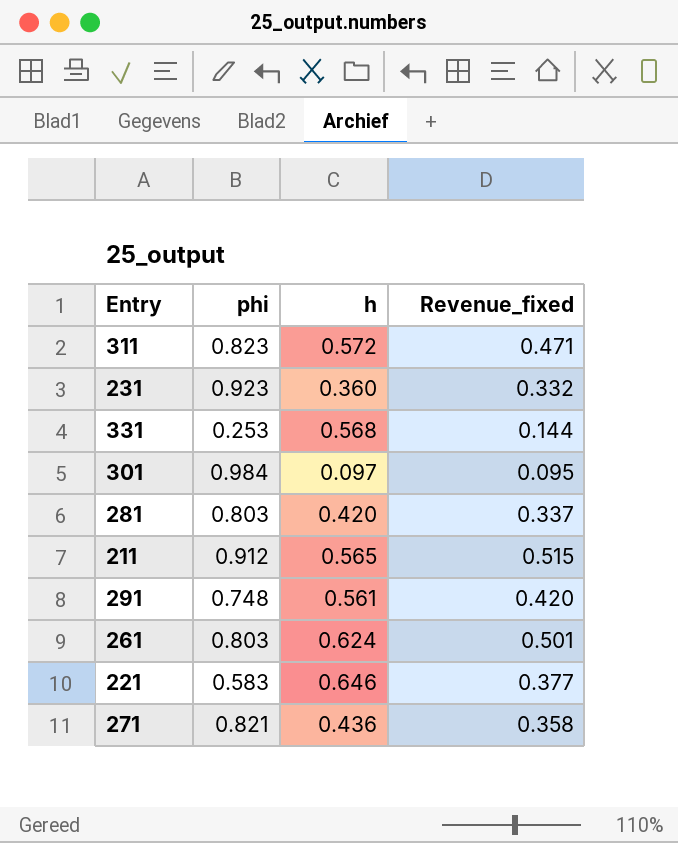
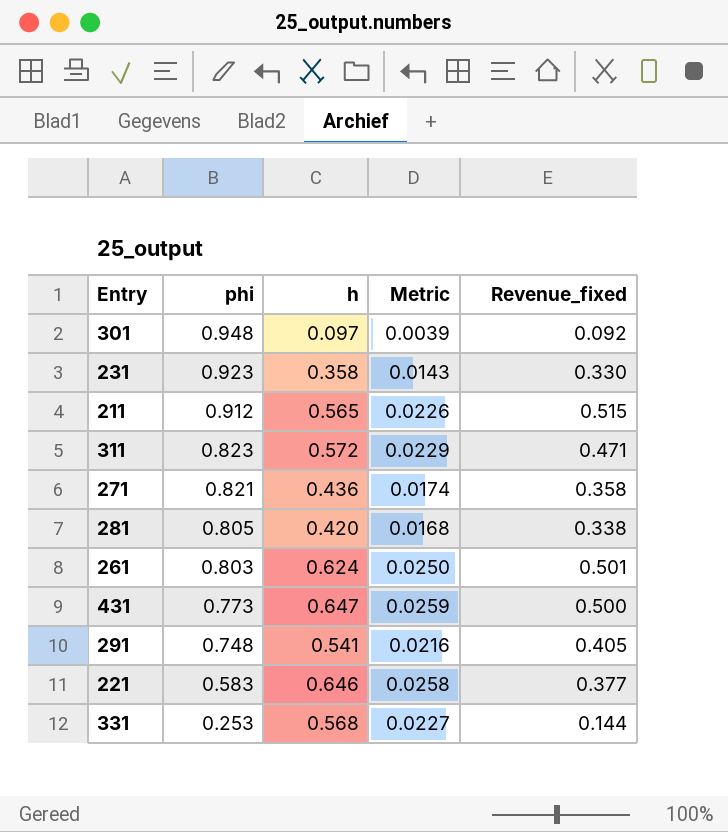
row order: none -> phi descending
column Metric | formula: none -> [h] * 0.04
301 | phi: 0.984 -> 0.948
301 | Revenue_fixed: 0.095 -> 0.092
231 | h: 0.360 -> 0.358
231 | Revenue_fixed: 0.332 -> 0.330
281 | phi: 0.803 -> 0.805
281 | Revenue_fixed: 0.337 -> 0.338
row 431: none -> 0.773 | 0.647 | 0.0259 | 0.500
291 | h: 0.561 -> 0.541
291 | Revenue_fixed: 0.420 -> 0.405

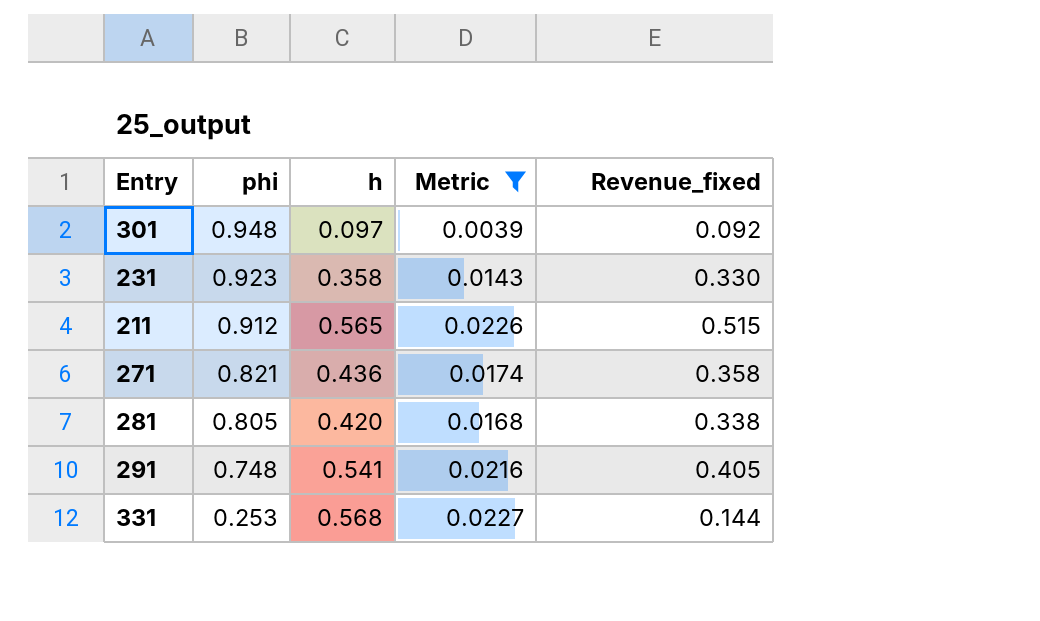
filter: none -> Metric <= 0.0227

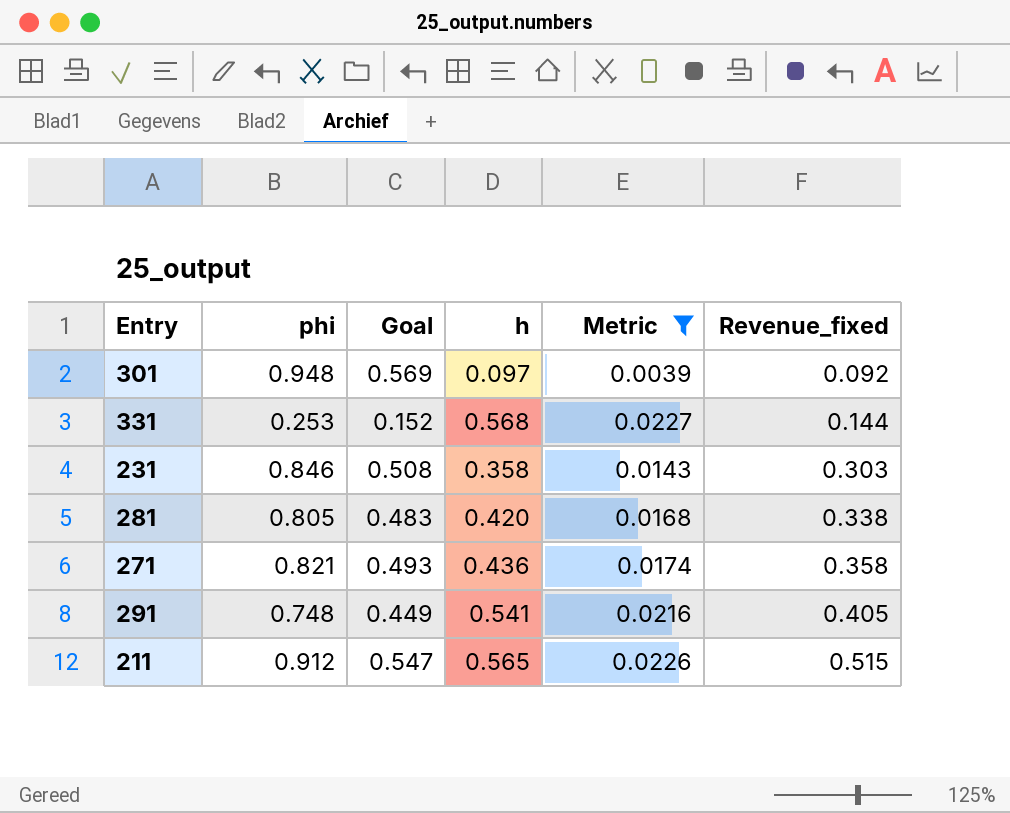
row order: phi descending -> Revenue_fixed ascending
column Goal | formula: none -> [phi] * 0.6
231 | phi: 0.923 -> 0.846
231 | Revenue_fixed: 0.330 -> 0.303

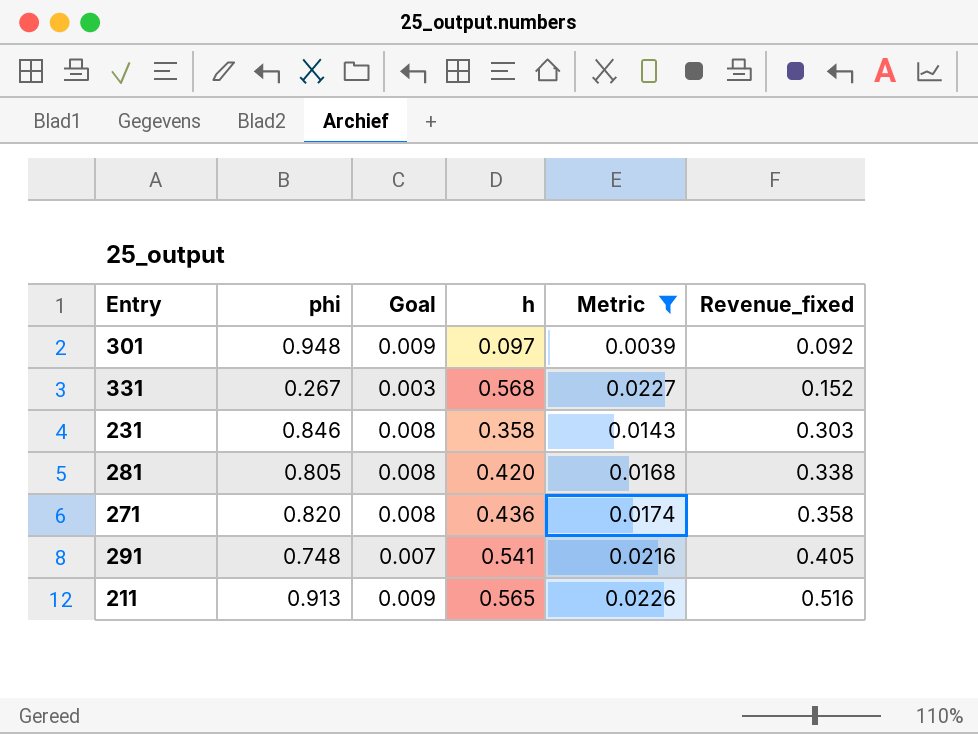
column Goal | formula: [phi] * 0.6 -> [phi] * 0.01
331 | phi: 0.253 -> 0.267
331 | Revenue_fixed: 0.144 -> 0.152
271 | phi: 0.821 -> 0.820
211 | phi: 0.912 -> 0.913
211 | Revenue_fixed: 0.515 -> 0.516

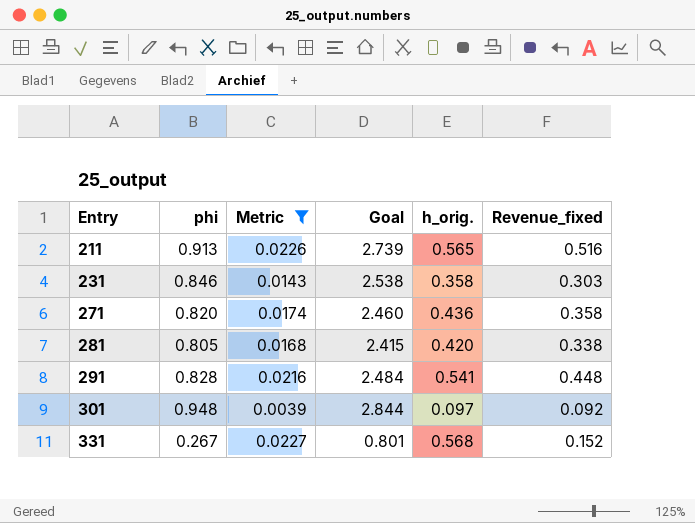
row order: Revenue_fixed ascending -> Entry ascending
column Metric | position: 5 -> 3
column Goal | formula: [phi] * 0.01 -> [phi] * 3
column name: h -> h_orig.
291 | phi: 0.748 -> 0.828
291 | Revenue_fixed: 0.405 -> 0.448

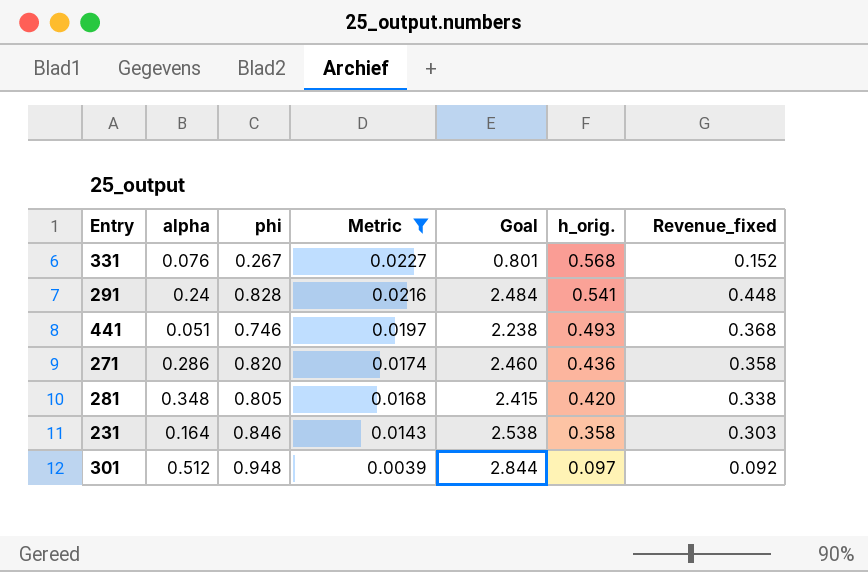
row order: Entry ascending -> Metric descending
column alpha | position: none -> 2
row 211: 0.913 | 0.0226 | 2.739 | 0.565 | 0.516 -> none
row 441: none -> 0.051 | 0.746 | 0.0197 | 2.238 | 0.493 | 0.368

